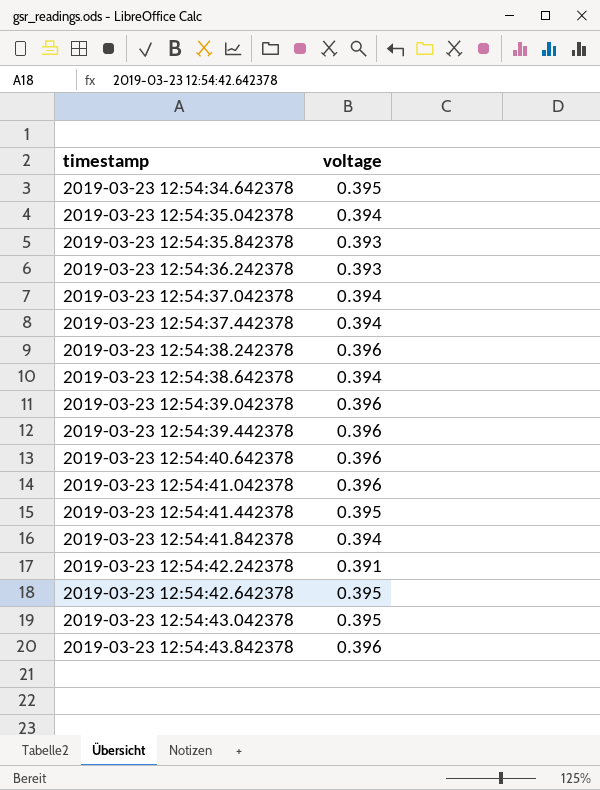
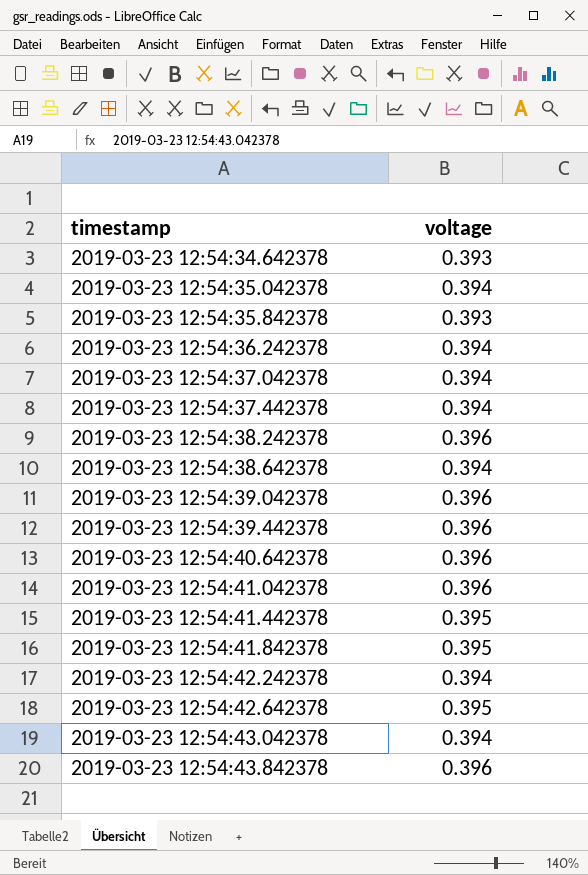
2019-03-23 12:54:34.642378 | voltage: 0.395 -> 0.393
2019-03-23 12:54:36.242378 | voltage: 0.393 -> 0.394
2019-03-23 12:54:41.842378 | voltage: 0.394 -> 0.395
2019-03-23 12:54:42.242378 | voltage: 0.391 -> 0.394
2019-03-23 12:54:43.042378 | voltage: 0.395 -> 0.394

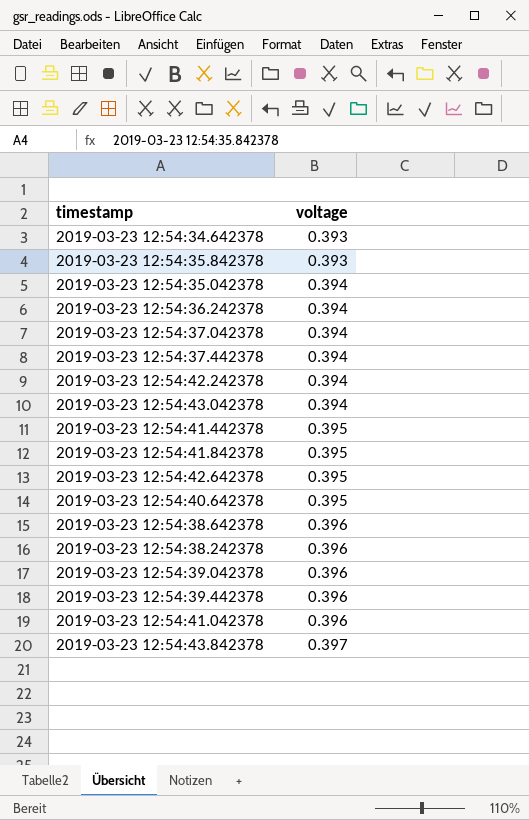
row order: timestamp ascending -> voltage ascending
2019-03-23 12:54:40.642378 | voltage: 0.396 -> 0.395
2019-03-23 12:54:38.642378 | voltage: 0.394 -> 0.396
2019-03-23 12:54:43.842378 | voltage: 0.396 -> 0.397

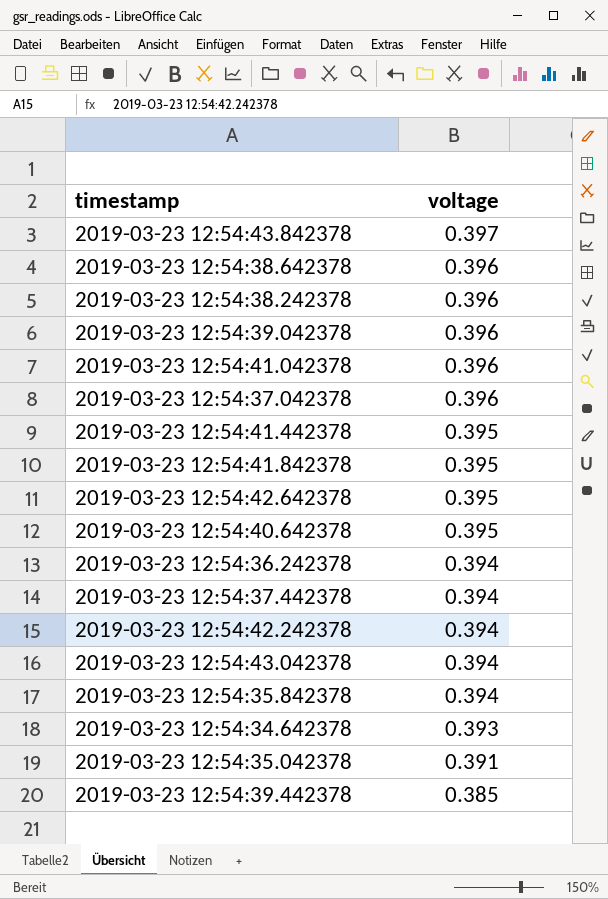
row order: voltage ascending -> voltage descending
2019-03-23 12:54:37.042378 | voltage: 0.394 -> 0.396
2019-03-23 12:54:35.842378 | voltage: 0.393 -> 0.394
2019-03-23 12:54:35.042378 | voltage: 0.394 -> 0.391
2019-03-23 12:54:39.442378 | voltage: 0.396 -> 0.385

